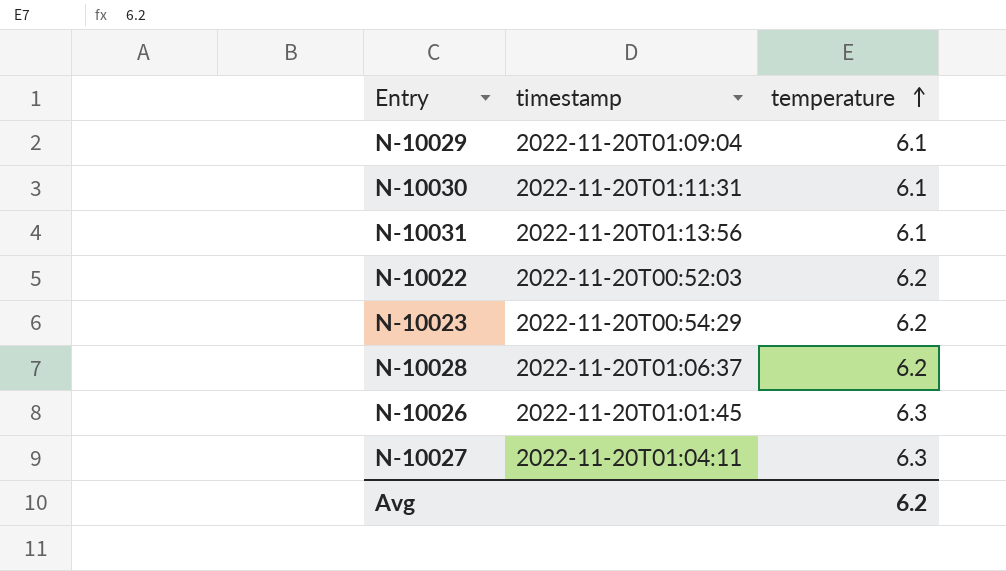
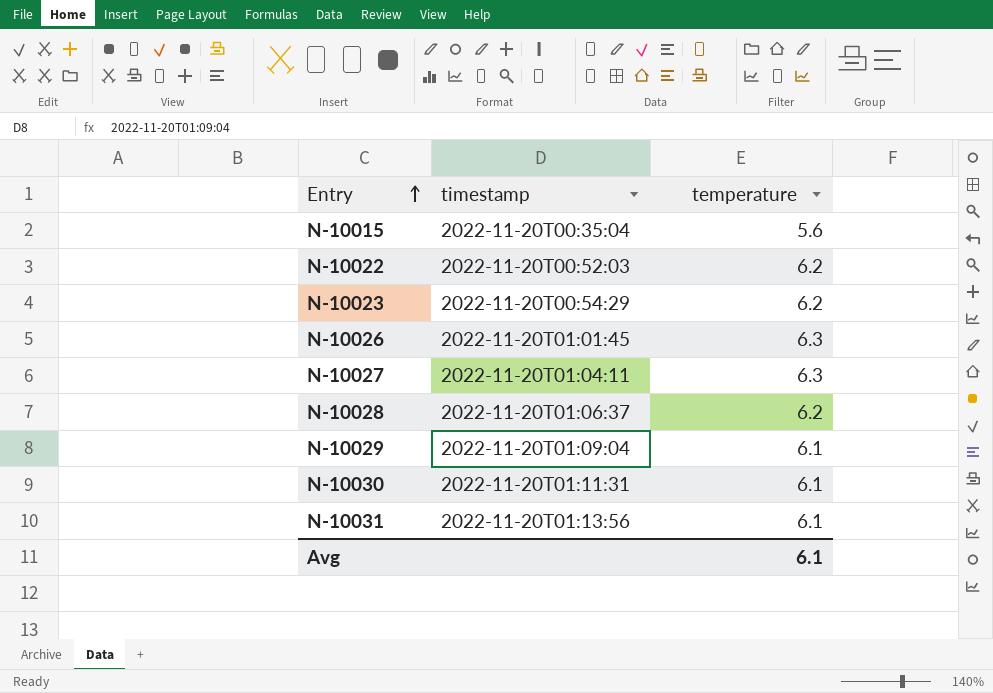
row order: temperature ascending -> Entry ascending
row N-10015: none -> 2022-11-20T00:35:04 | 5.6
Avg | temperature: 6.2 -> 6.1

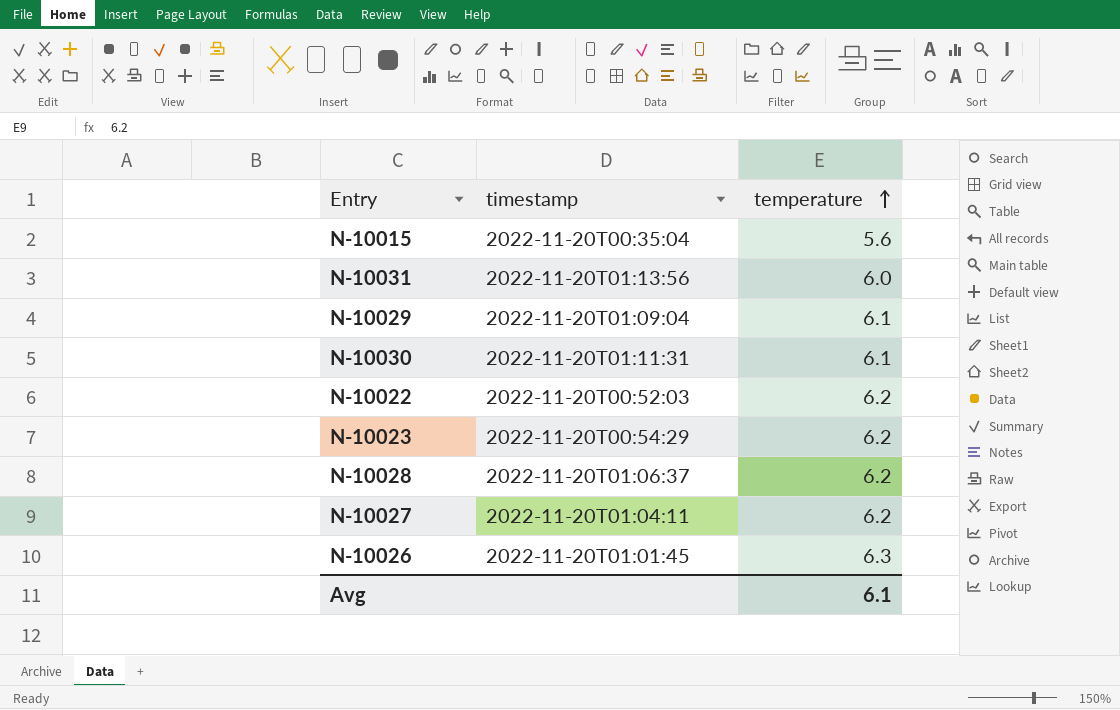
row order: Entry ascending -> temperature ascending
N-10031 | temperature: 6.1 -> 6.0
N-10027 | temperature: 6.3 -> 6.2

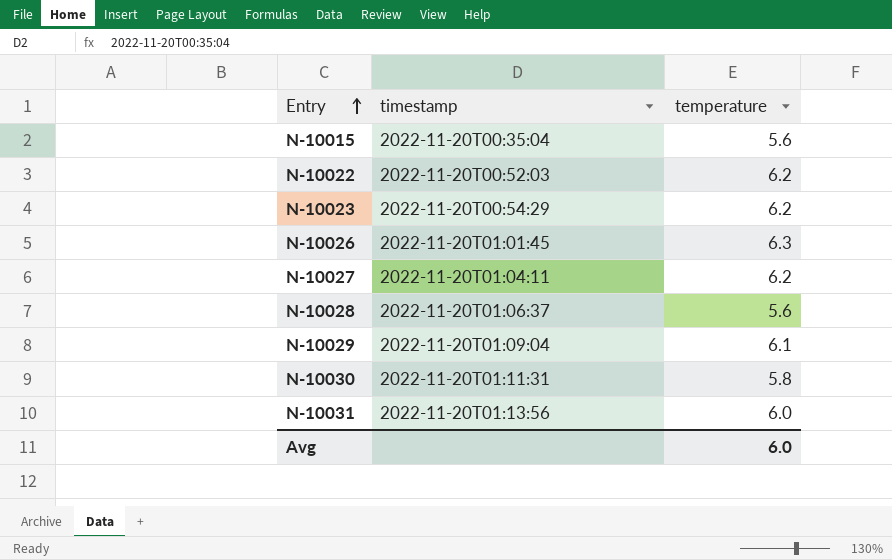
row order: temperature ascending -> Entry ascending
N-10028 | temperature: 6.2 -> 5.6
N-10030 | temperature: 6.1 -> 5.8
Avg | temperature: 6.1 -> 6.0

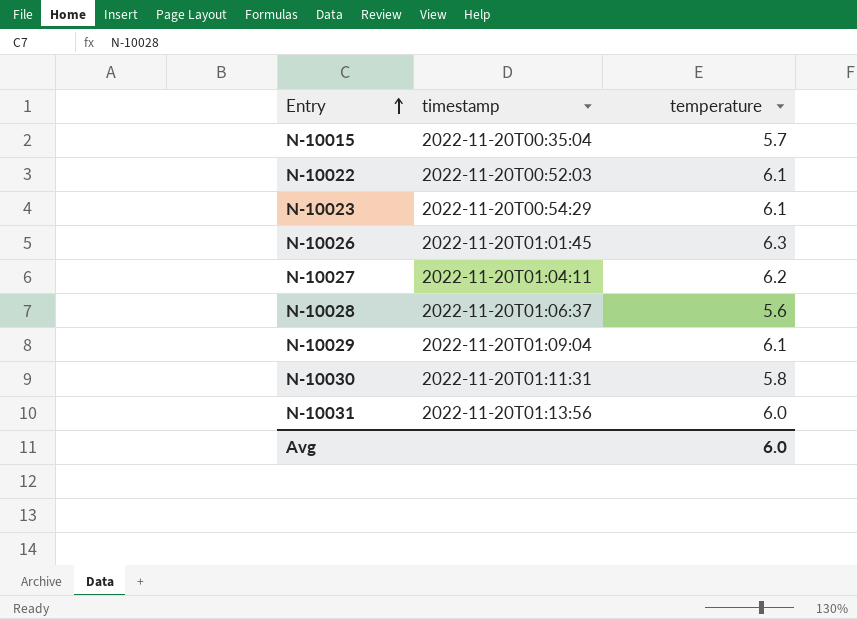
N-10015 | temperature: 5.6 -> 5.7
N-10022 | temperature: 6.2 -> 6.1
N-10023 | temperature: 6.2 -> 6.1

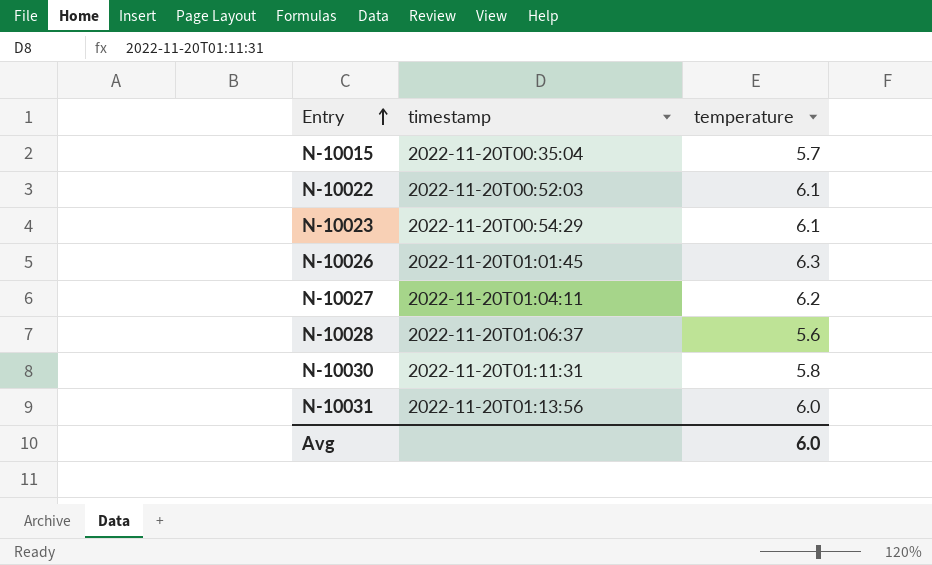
row N-10029: 2022-11-20T01:09:04 | 6.1 -> none

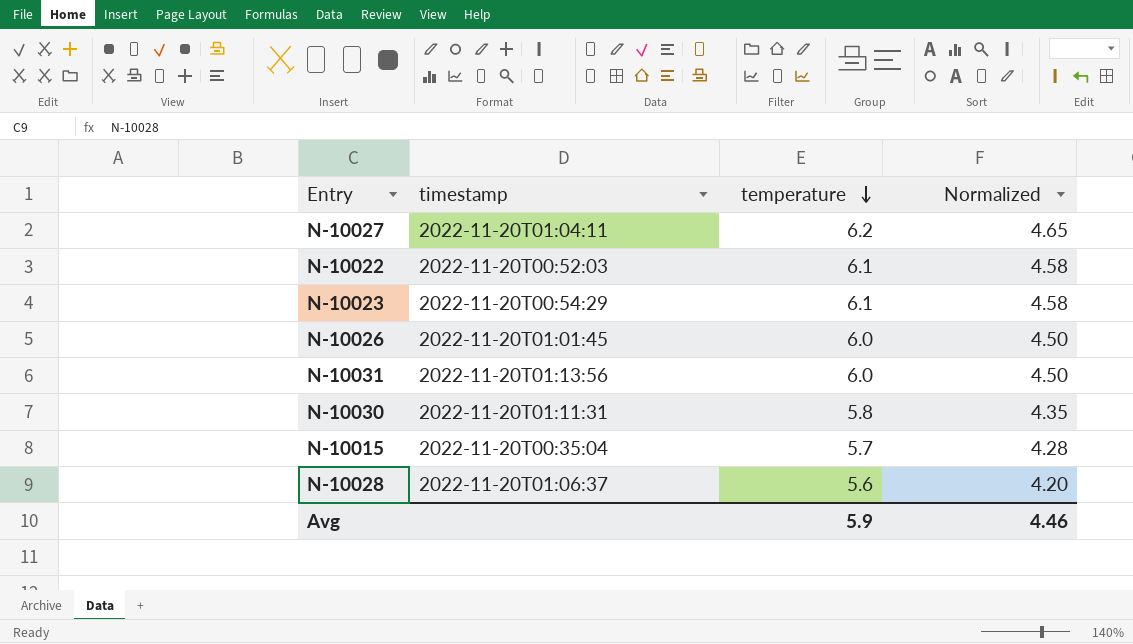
row order: Entry ascending -> temperature descending
column Normalized | formula: none -> [temperature] * 0.75
N-10026 | temperature: 6.3 -> 6.0
Avg | temperature: 6.0 -> 5.9

